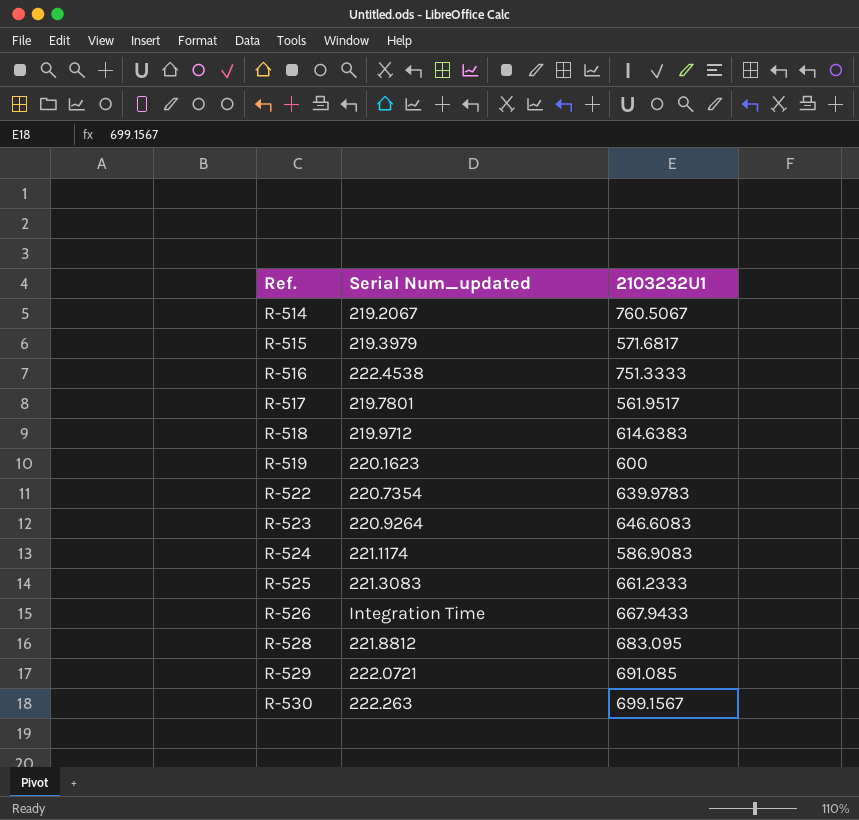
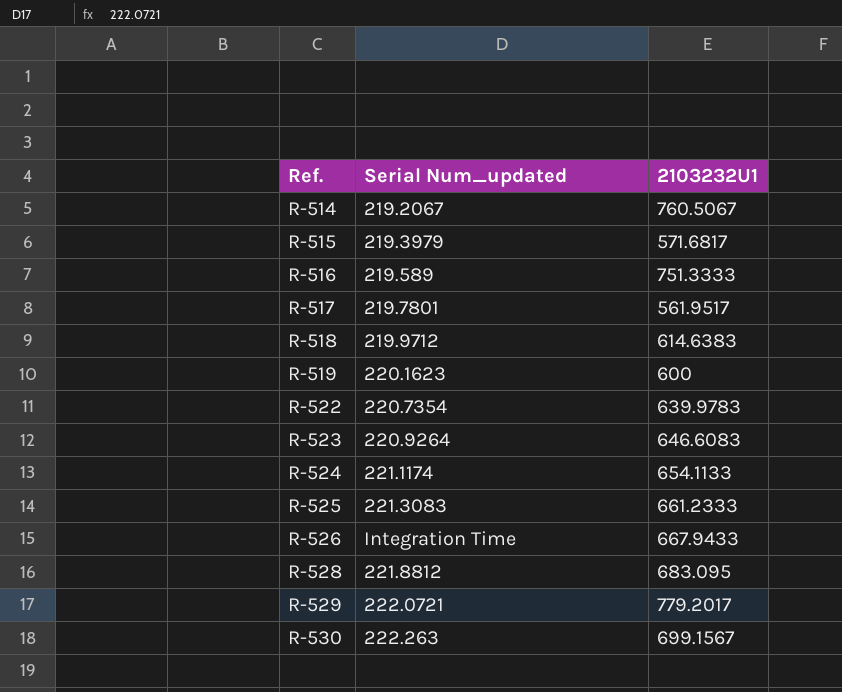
R-516 | Serial Num_updated: 222.4538 -> 219.589
R-524 | 2103232U1: 586.9083 -> 654.1133
R-529 | 2103232U1: 691.085 -> 779.2017

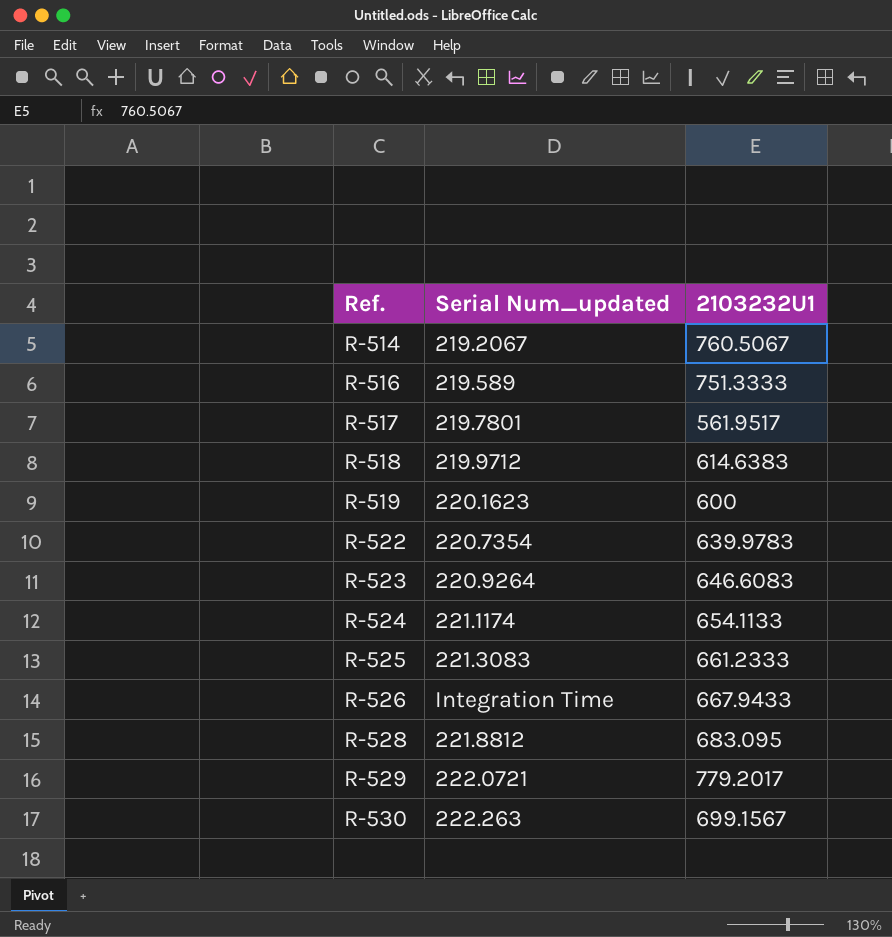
row R-515: 219.3979 | 571.6817 -> none

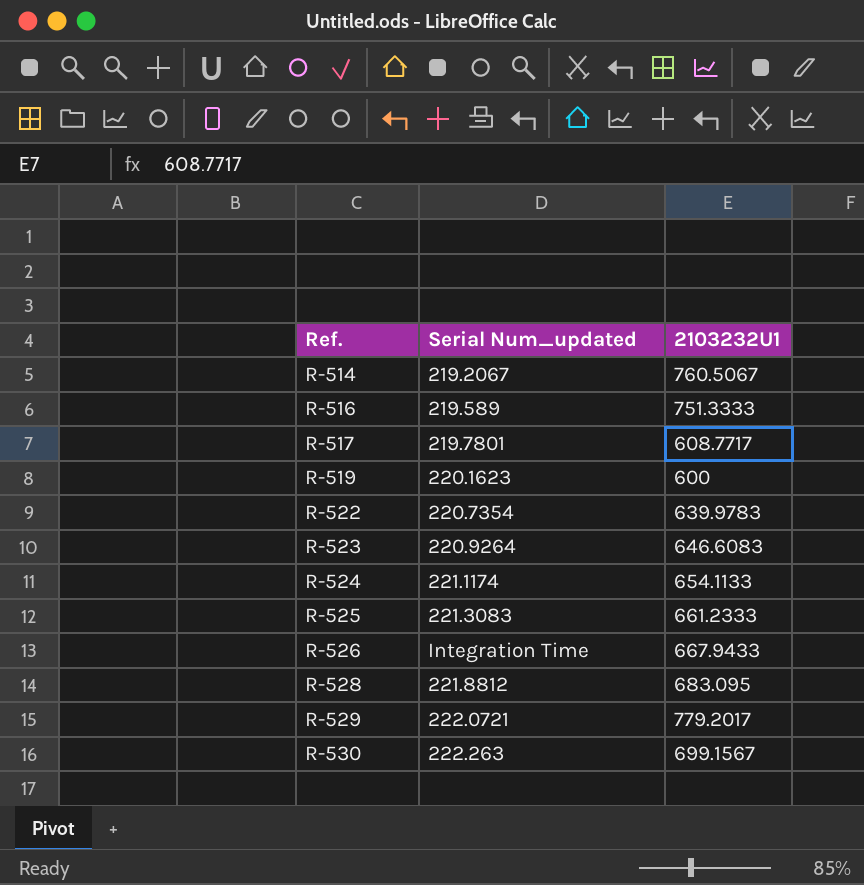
row R-518: 219.9712 | 614.6383 -> none
R-517 | 2103232U1: 561.9517 -> 608.7717

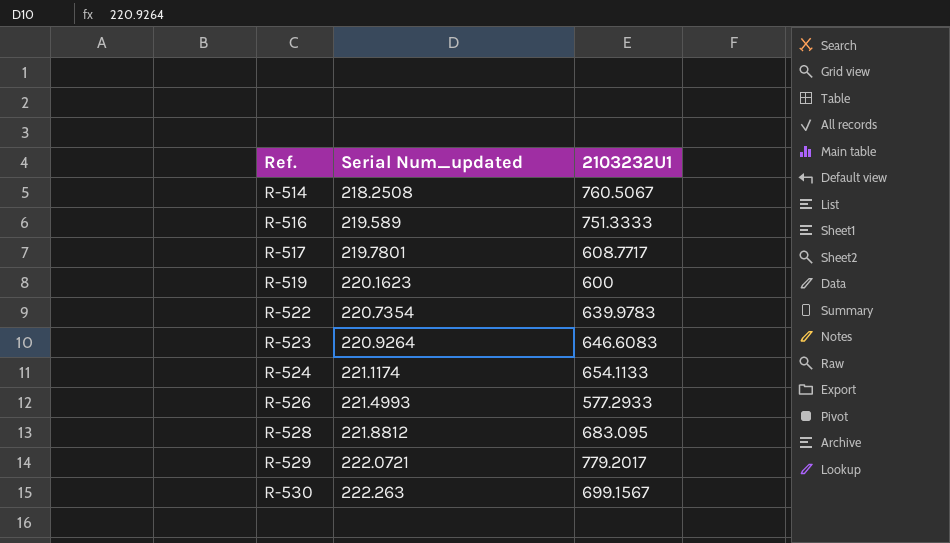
row R-525: 221.3083 | 661.2333 -> none
R-514 | Serial Num_updated: 219.2067 -> 218.2508
R-526 | Serial Num_updated: Integration Time -> 221.4993
R-526 | 2103232U1: 667.9433 -> 577.2933

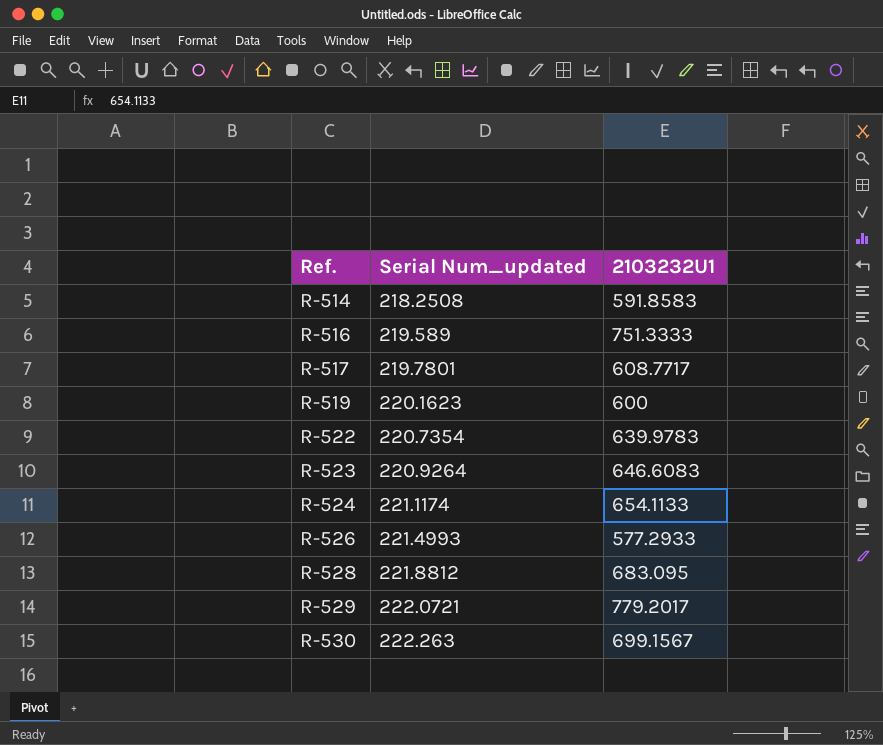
R-514 | 2103232U1: 760.5067 -> 591.8583

